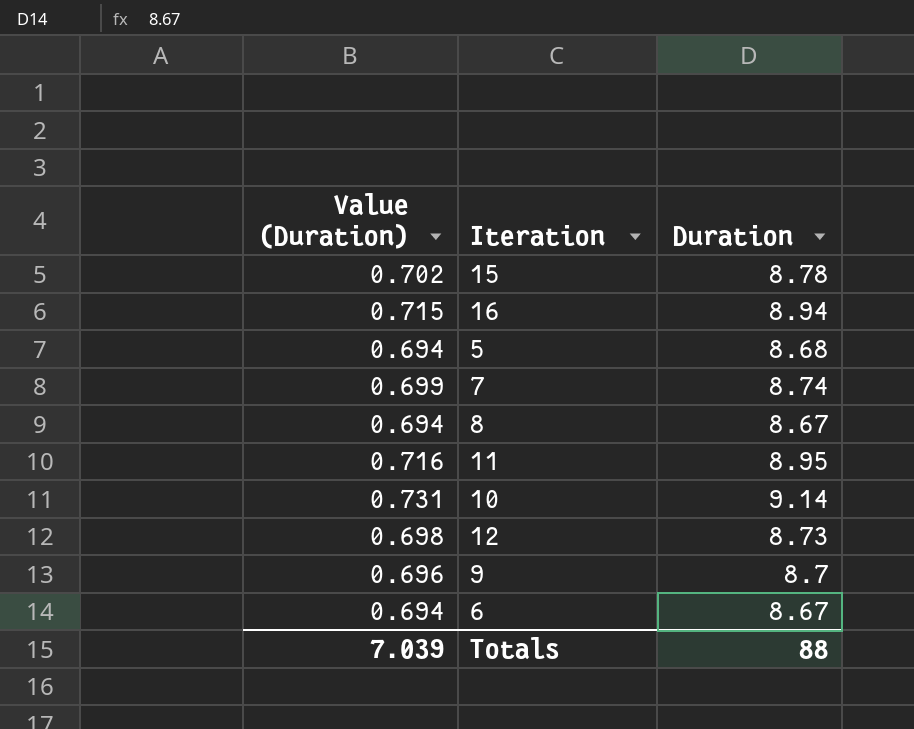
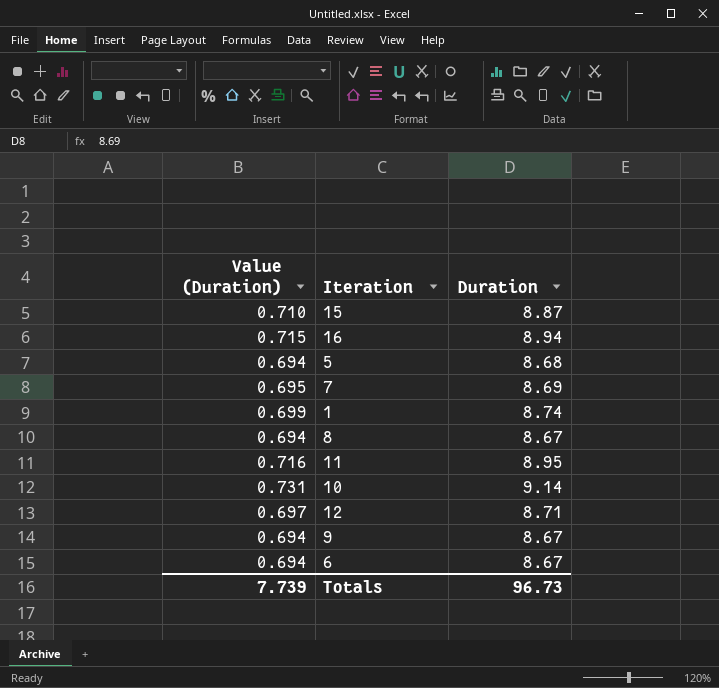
15 | Value (Duration): 0.702 -> 0.710
15 | Duration: 8.78 -> 8.87
7 | Value (Duration): 0.699 -> 0.695
7 | Duration: 8.74 -> 8.69
row 1: none -> 0.699 | 8.74
12 | Value (Duration): 0.698 -> 0.697
12 | Duration: 8.73 -> 8.71
9 | Value (Duration): 0.696 -> 0.694
9 | Duration: 8.7 -> 8.67
Totals | Value (Duration): 7.039 -> 7.739
Totals | Duration: 88 -> 96.73

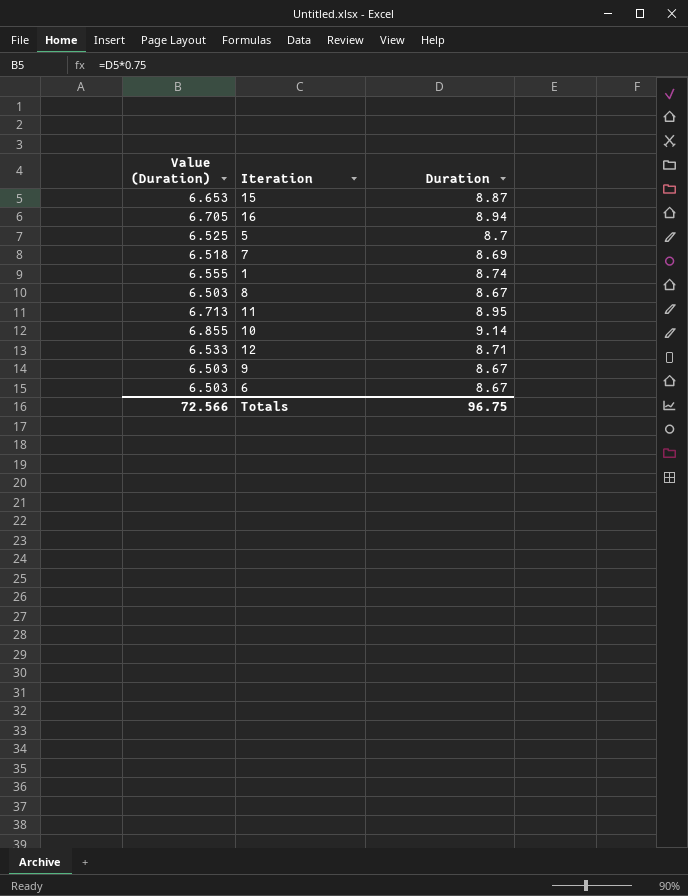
column Value (Duration) | formula: [Duration] * 0.08 -> [Duration] * 0.75
5 | Duration: 8.68 -> 8.7
Totals | Value (Duration): 7.739 -> 72.566
Totals | Duration: 96.73 -> 96.75

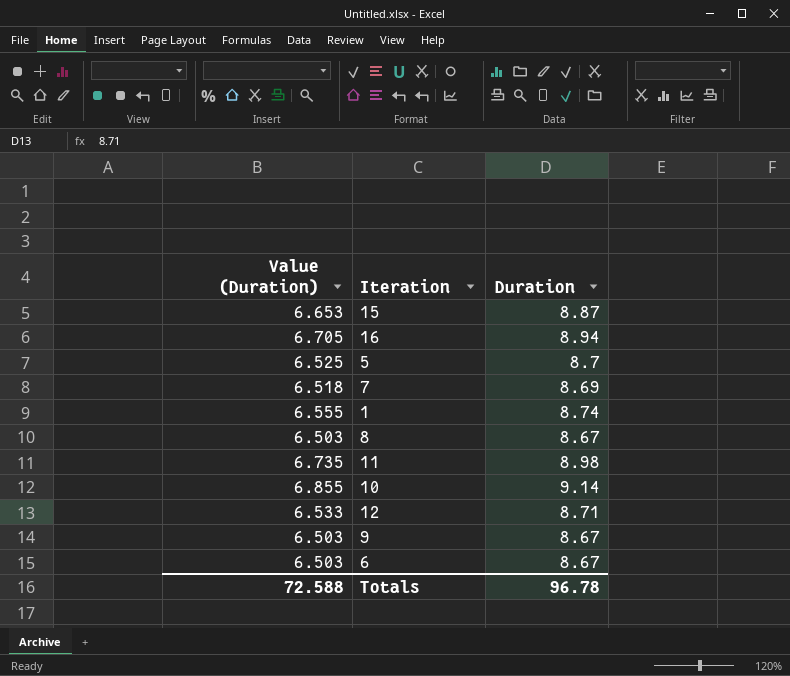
11 | Value (Duration): 6.713 -> 6.735
11 | Duration: 8.95 -> 8.98
Totals | Value (Duration): 72.566 -> 72.588
Totals | Duration: 96.75 -> 96.78

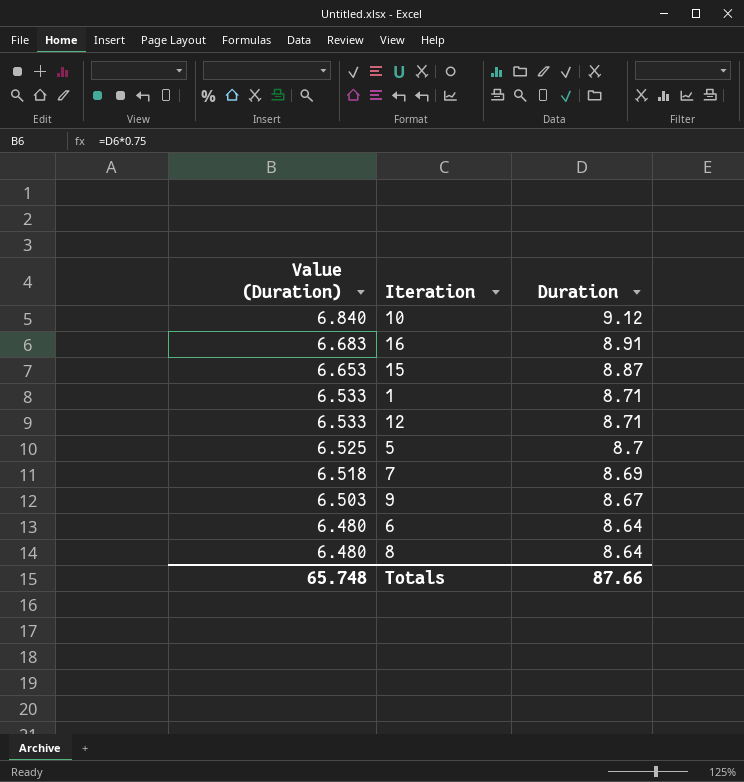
row order: none -> Value (Duration) descending
row 11: 6.735 | 8.98 -> none
10 | Value (Duration): 6.855 -> 6.840
10 | Duration: 9.14 -> 9.12
16 | Value (Duration): 6.705 -> 6.683
16 | Duration: 8.94 -> 8.91
1 | Value (Duration): 6.555 -> 6.533
1 | Duration: 8.74 -> 8.71
6 | Value (Duration): 6.503 -> 6.480
6 | Duration: 8.67 -> 8.64
8 | Value (Duration): 6.503 -> 6.480
8 | Duration: 8.67 -> 8.64
Totals | Value (Duration): 72.588 -> 65.748
Totals | Duration: 96.78 -> 87.66

